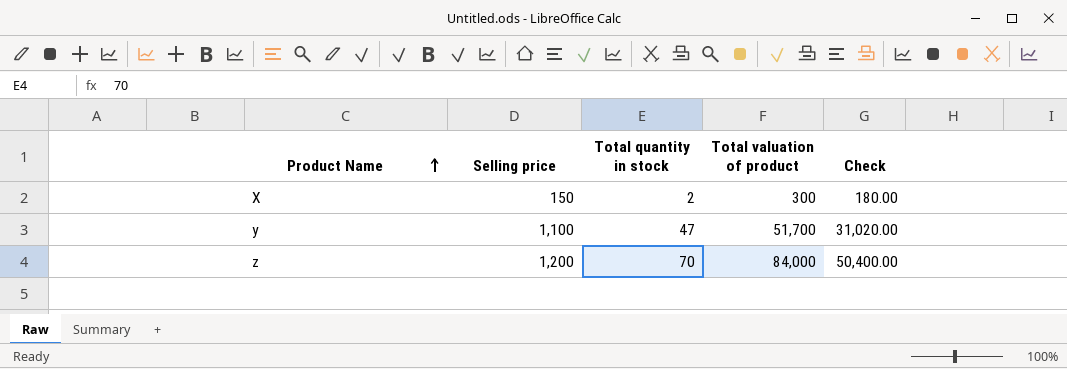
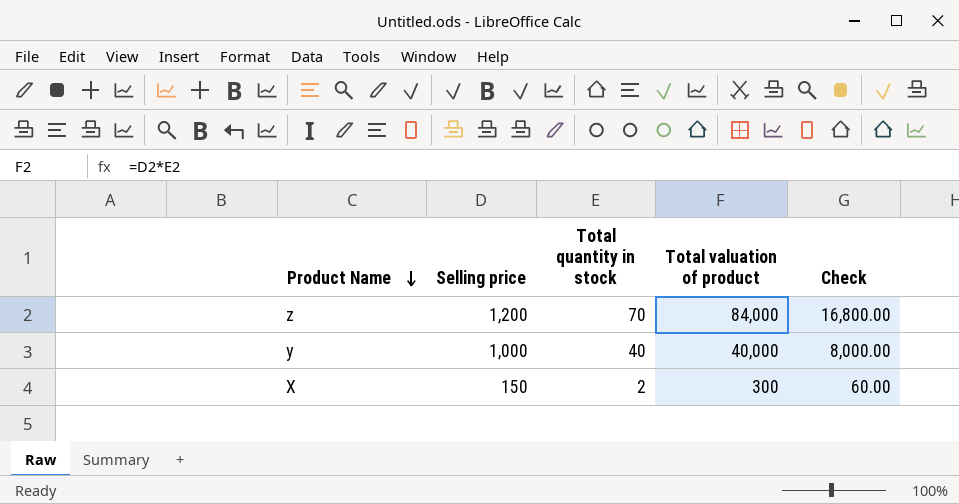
row order: Product Name ascending -> Product Name descending
column Check | formula: [Total valuation of product] * 0.6 -> [Total valuation of product] * 0.2
y | Selling price: 1,100 -> 1,000
y | Total quantity in stock: 47 -> 40
y | Total valuation of product: 51,700 -> 40,000

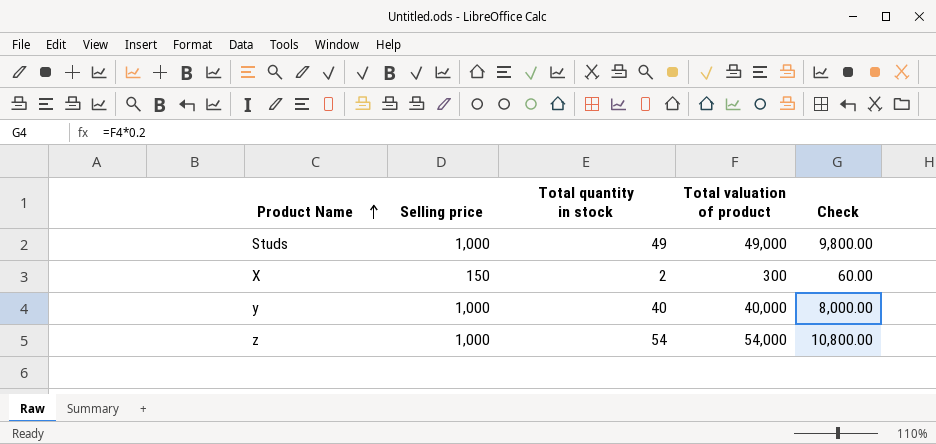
row order: Product Name descending -> Product Name ascending
row Studs: none -> 1,000 | 49 | 49,000 | 9,800.00
z | Selling price: 1,200 -> 1,000
z | Total quantity in stock: 70 -> 54
z | Total valuation of product: 84,000 -> 54,000
z | Check: 16,800.00 -> 10,800.00

